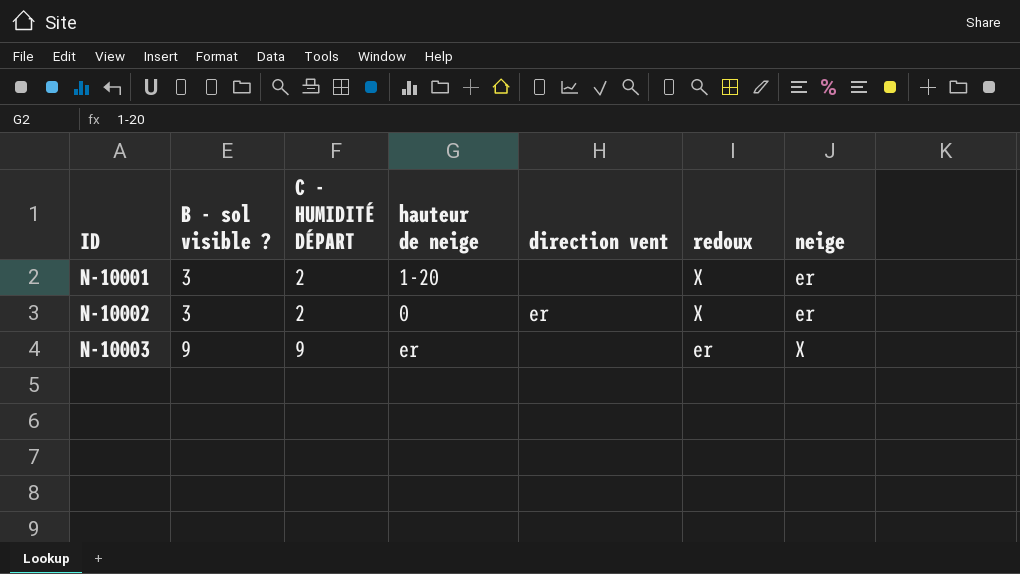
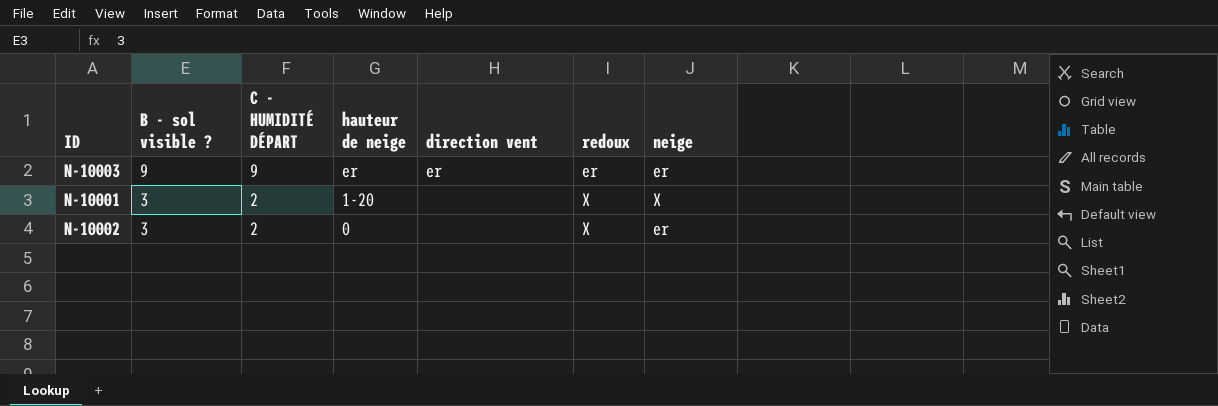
row order: ID ascending -> B - sol visible ? descending
N-10003 | direction vent: none -> er
N-10003 | neige: X -> er
N-10001 | neige: er -> X
N-10002 | direction vent: er -> none

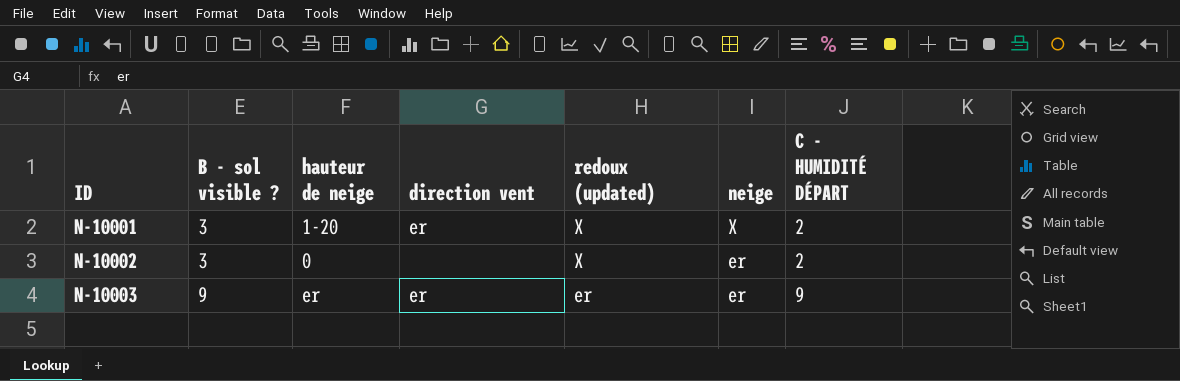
row order: B - sol visible ? descending -> ID ascending
column name: redoux -> redoux (updated)
column C - HUMIDITÉ DÉPART | position: 3 -> 7
N-10001 | direction vent: none -> er

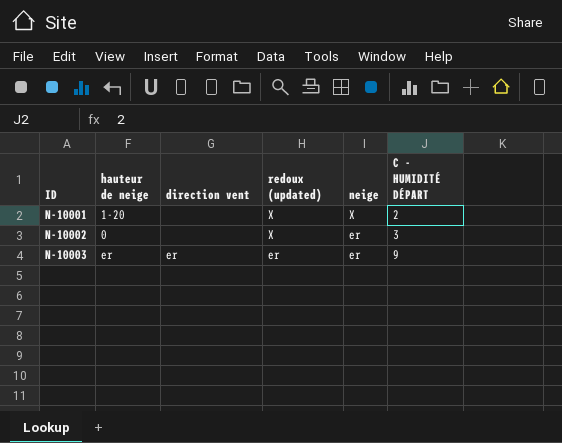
column B - sol visible ? | position: 2 -> none
N-10001 | direction vent: er -> none
N-10002 | C - HUMIDITÉ DÉPART: 2 -> 3

